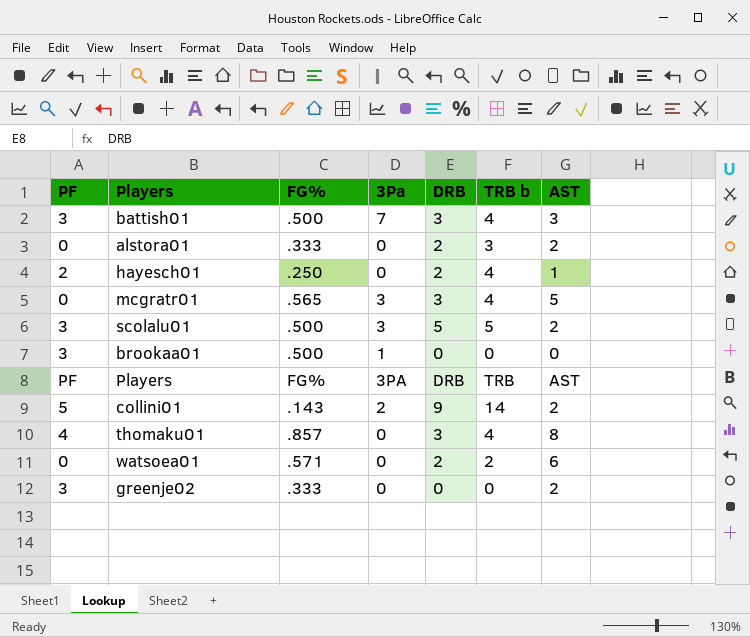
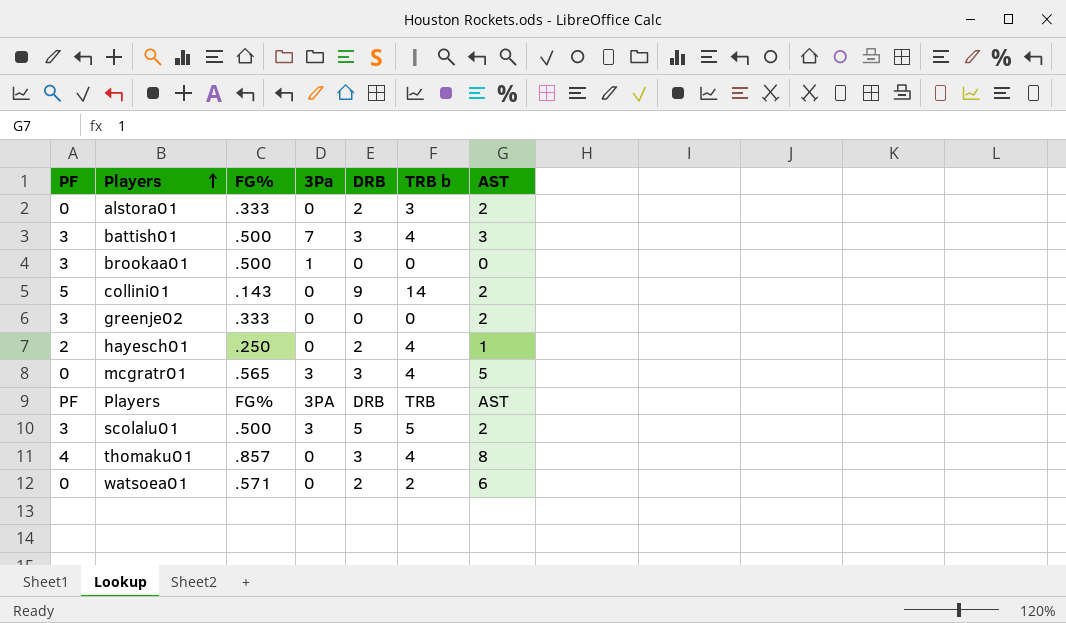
row order: none -> Players ascending
collini01 | 3Pa: 2 -> 0

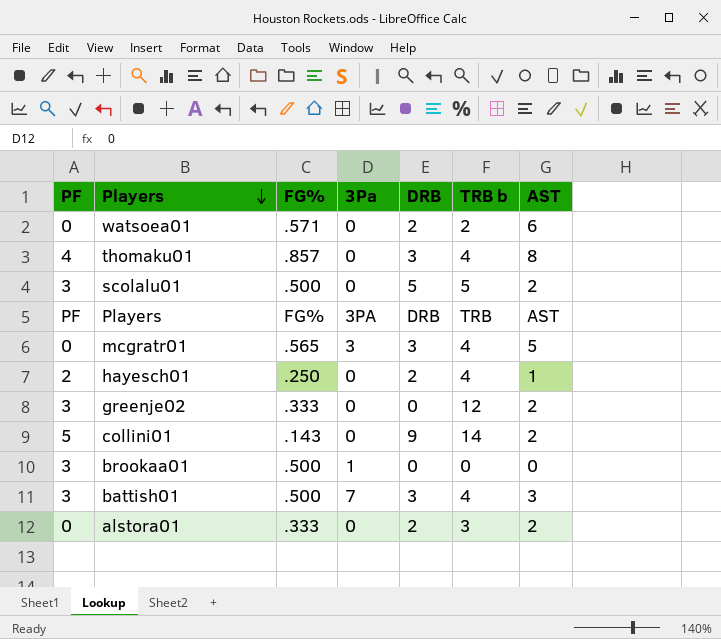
row order: Players ascending -> Players descending
scolalu01 | 3Pa: 3 -> 0
greenje02 | TRB b: 0 -> 12

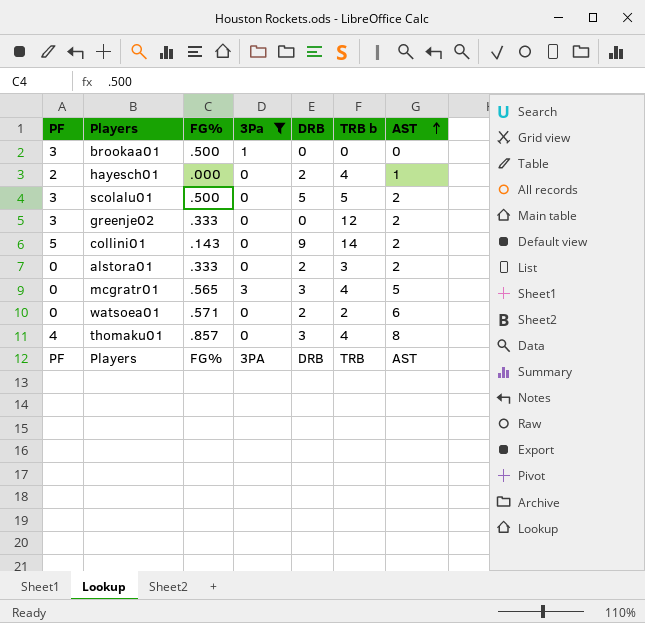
filter: none -> 3Pa != 7
row order: Players descending -> AST ascending
hayesch01 | FG%: .250 -> .000

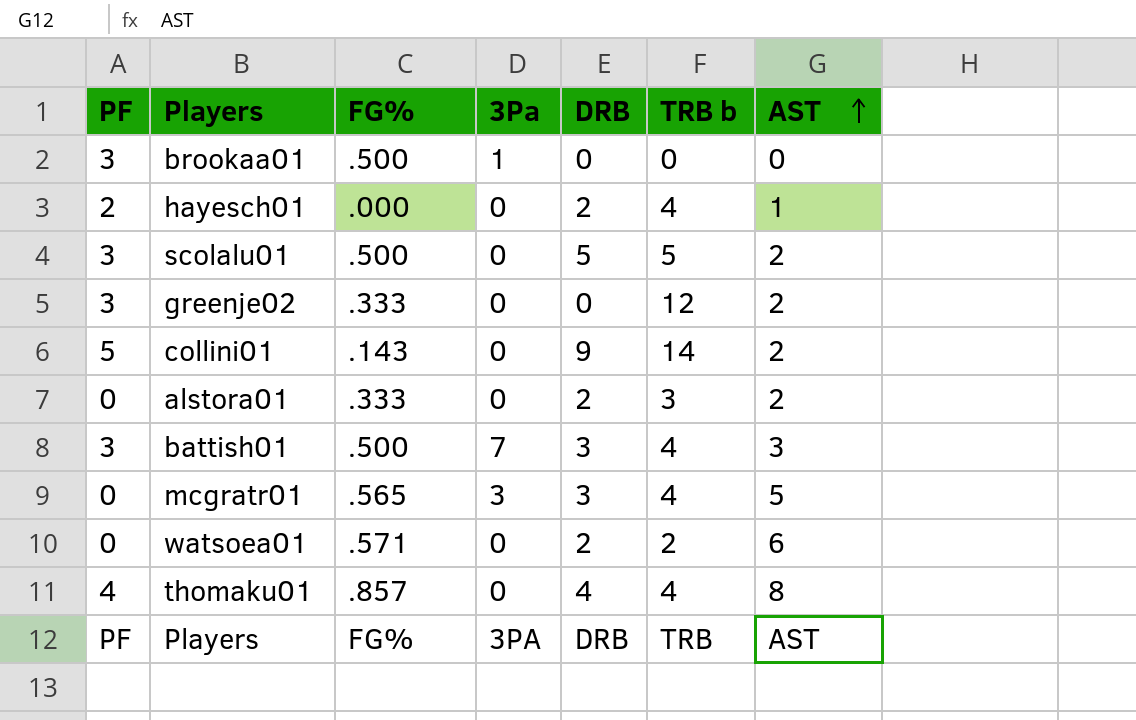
filter: 3Pa != 7 -> none
thomaku01 | DRB: 3 -> 4

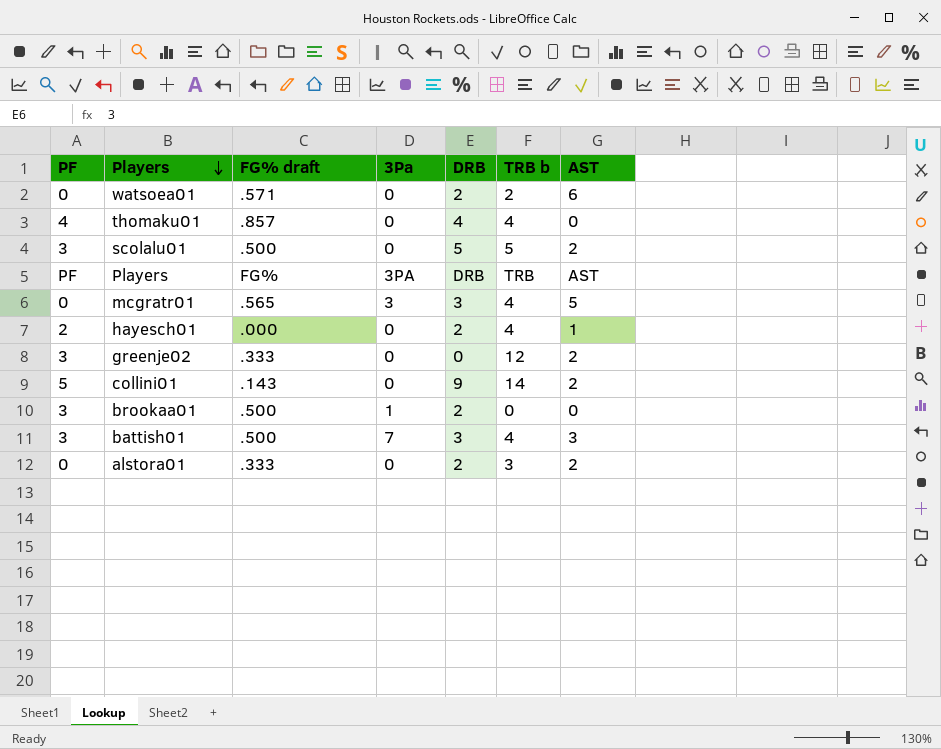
row order: AST ascending -> Players descending
column name: FG% -> FG% draft
thomaku01 | AST: 8 -> 0
brookaa01 | DRB: 0 -> 2

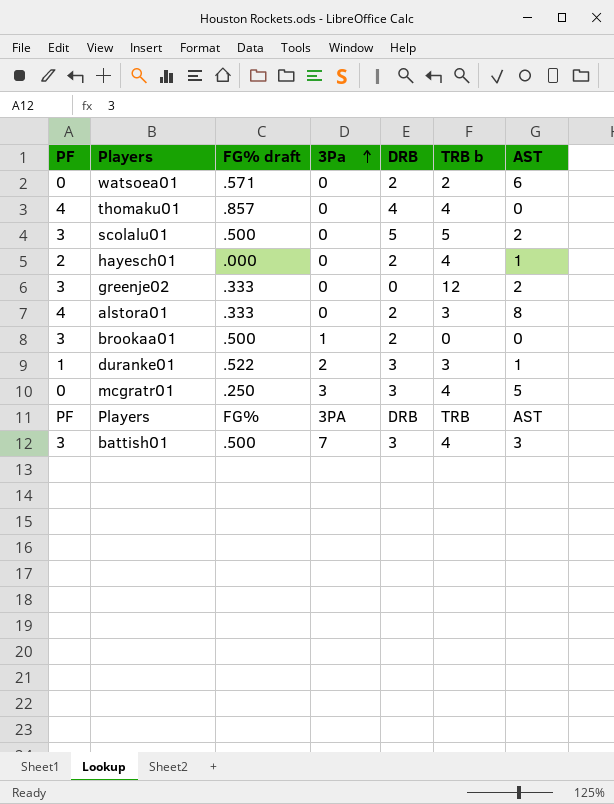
row order: Players descending -> 3Pa ascending
row collini01: 5 | .143 | 0 | 9 | 14 | 2 -> none
alstora01 | PF: 0 -> 4
alstora01 | AST: 2 -> 8
row duranke01: none -> 1 | .522 | 2 | 3 | 3 | 1
mcgratr01 | FG% draft: .565 -> .250

